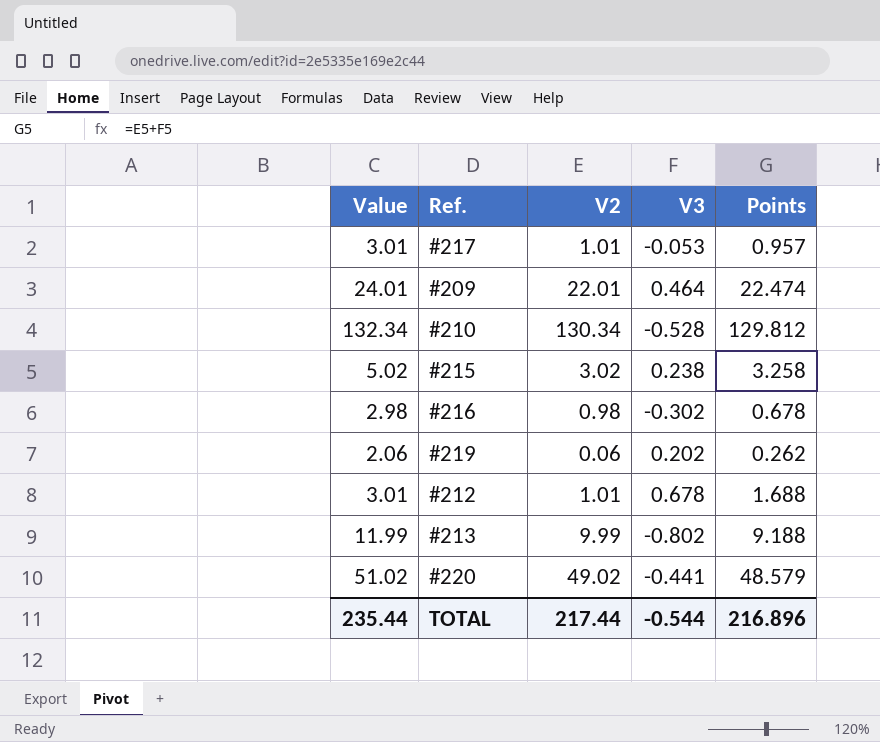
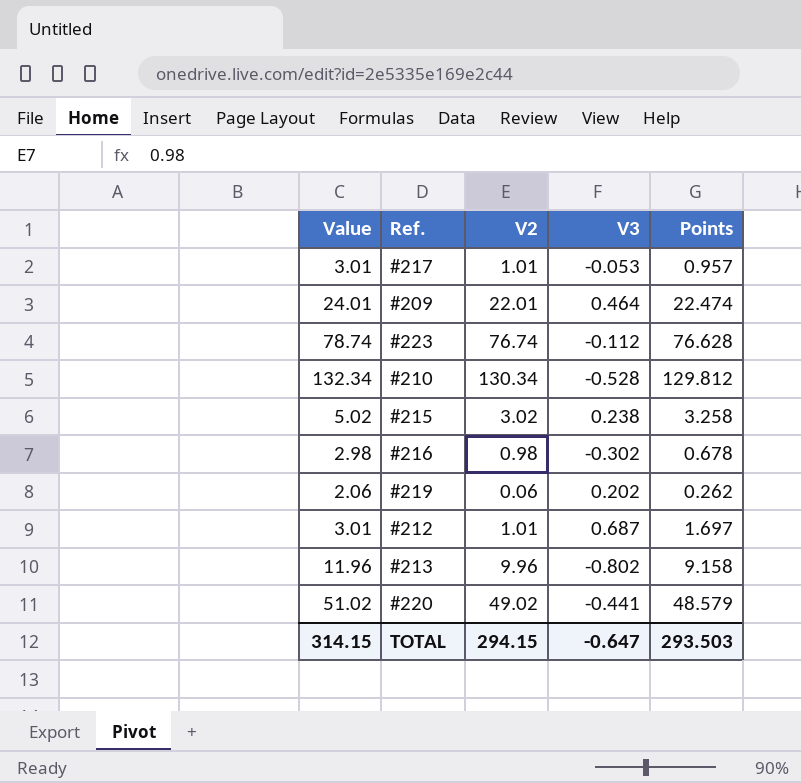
row #223: none -> 78.74 | 76.74 | -0.112 | 76.628
#212 | V3: 0.678 -> 0.687
#212 | Points: 1.688 -> 1.697
#213 | Value: 11.99 -> 11.96
#213 | V2: 9.99 -> 9.96
#213 | Points: 9.188 -> 9.158
TOTAL | Value: 235.44 -> 314.15
TOTAL | V2: 217.44 -> 294.15
TOTAL | V3: -0.544 -> -0.647
TOTAL | Points: 216.896 -> 293.503

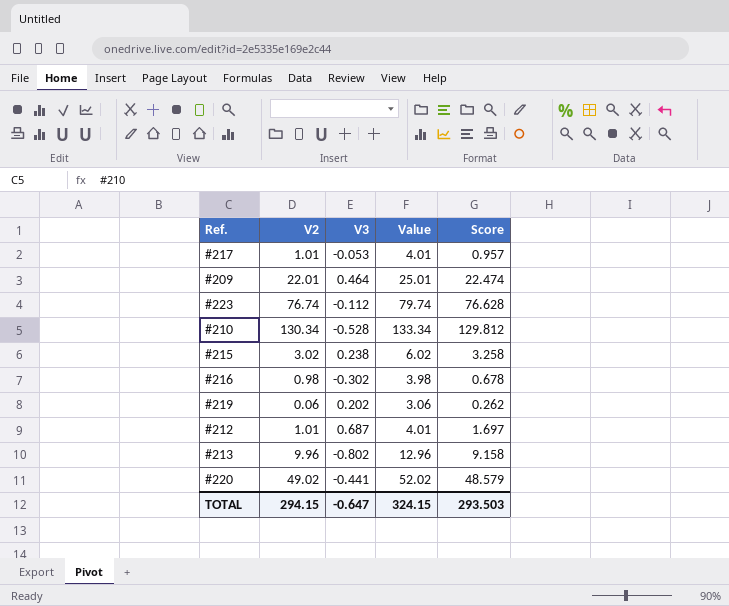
column Value | formula: [V2] + 2 -> [V2] + 3
column Value | position: 1 -> 4
column name: Points -> Score
TOTAL | Value: 314.15 -> 324.15

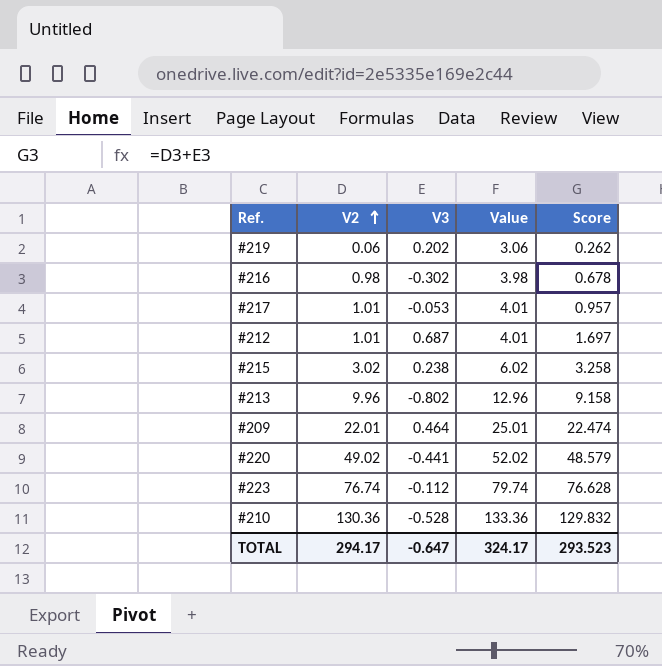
row order: none -> V2 ascending
#210 | V2: 130.34 -> 130.36
#210 | Value: 133.34 -> 133.36
#210 | Score: 129.812 -> 129.832
TOTAL | V2: 294.15 -> 294.17
TOTAL | Value: 324.15 -> 324.17
TOTAL | Score: 293.503 -> 293.523

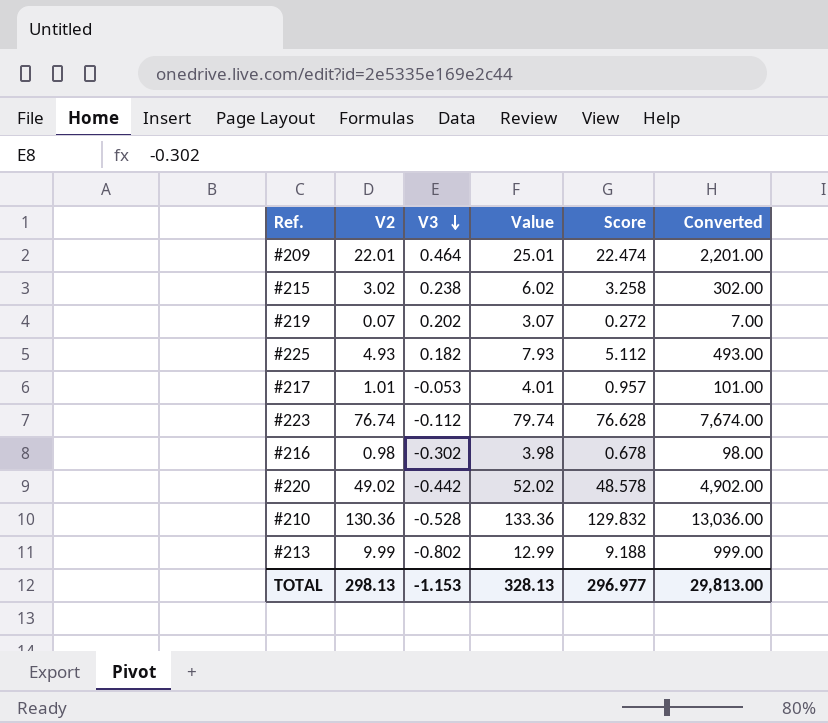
row order: V2 ascending -> V3 descending
column Converted | formula: none -> [V2] * 100
row #212: 1.01 | 0.687 | 4.01 | 1.697 -> none
#219 | V2: 0.06 -> 0.07
#219 | Value: 3.06 -> 3.07
#219 | Score: 0.262 -> 0.272
row #225: none -> 4.93 | 0.182 | 7.93 | 5.112 | 493.00
#220 | V3: -0.441 -> -0.442
#220 | Score: 48.579 -> 48.578
#213 | V2: 9.96 -> 9.99
#213 | Value: 12.96 -> 12.99
#213 | Score: 9.158 -> 9.188
TOTAL | V2: 294.17 -> 298.13
TOTAL | V3: -0.647 -> -1.153
TOTAL | Value: 324.17 -> 328.13
TOTAL | Score: 293.523 -> 296.977

